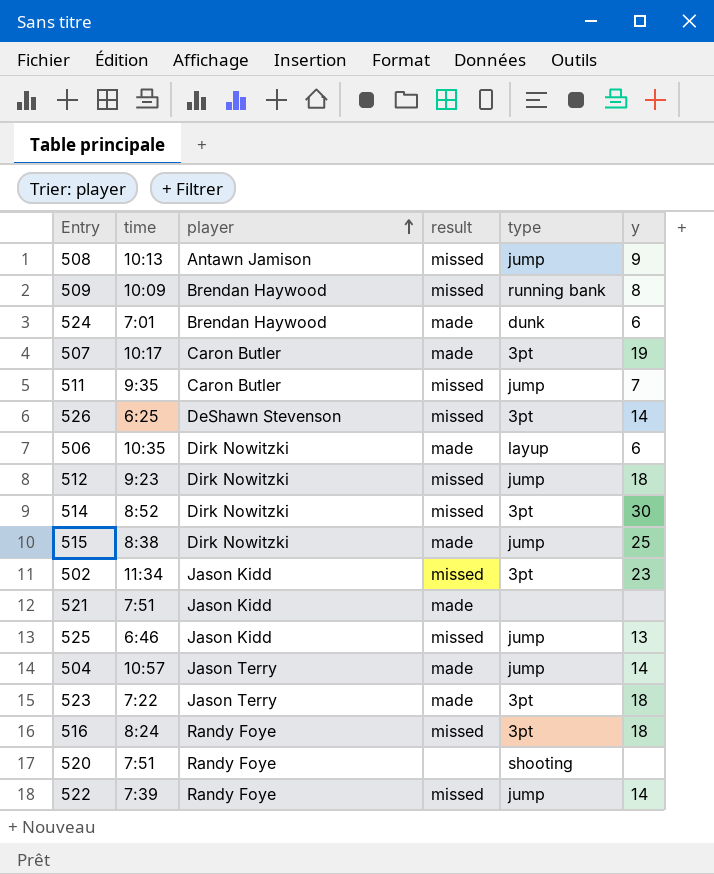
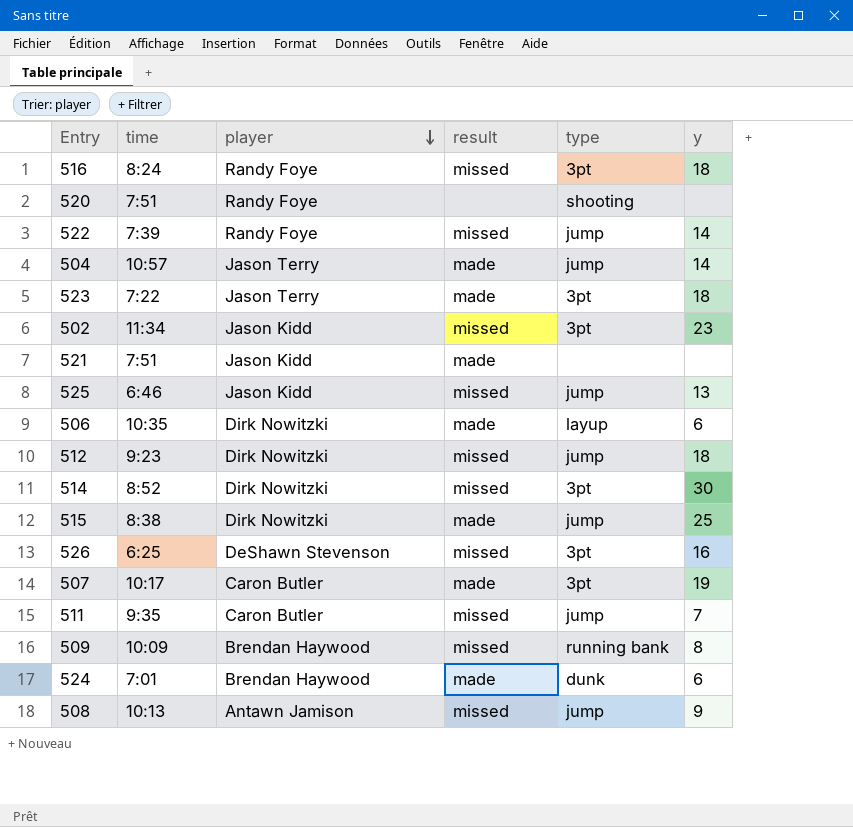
row order: player ascending -> player descending
526 | y: 14 -> 16

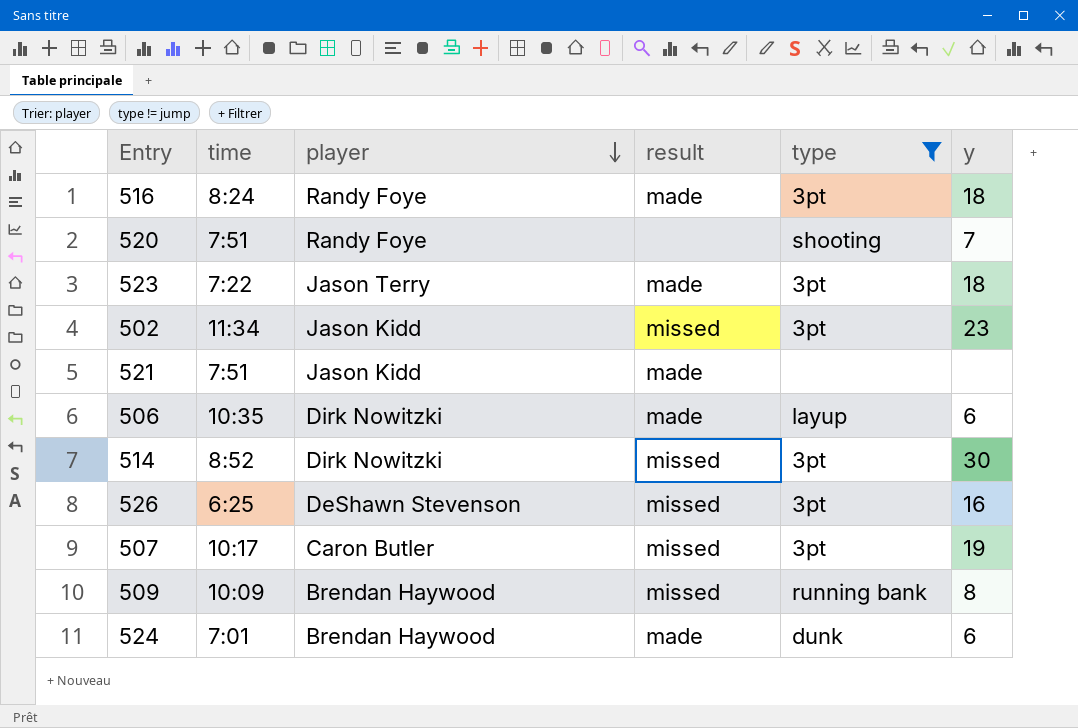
filter: none -> type != jump
516 | result: missed -> made
520 | y: none -> 7
507 | result: made -> missed

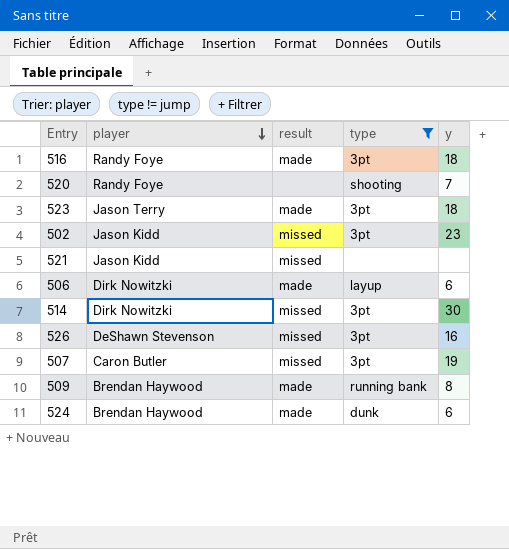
column time | position: 2 -> none
521 | result: made -> missed
509 | result: missed -> made

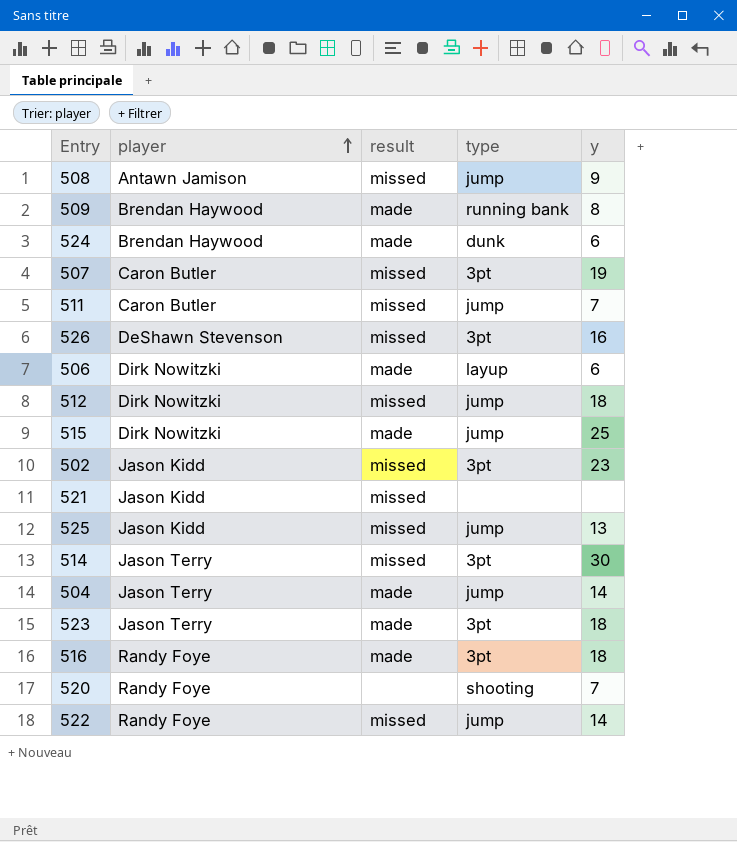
filter: type != jump -> none
row order: player descending -> player ascending
514 | player: Dirk Nowitzki -> Jason Terry

